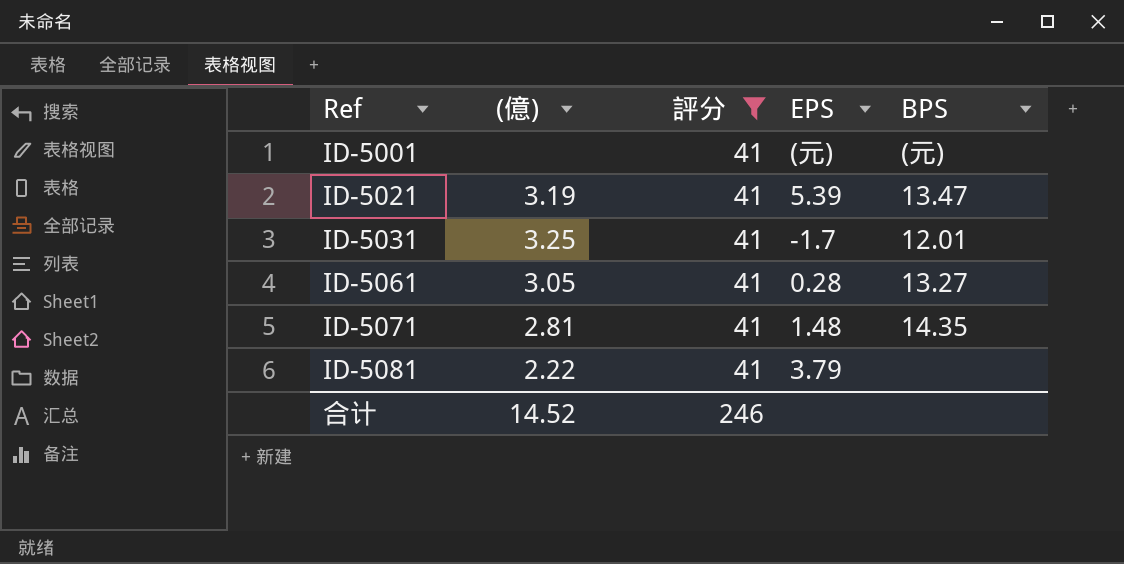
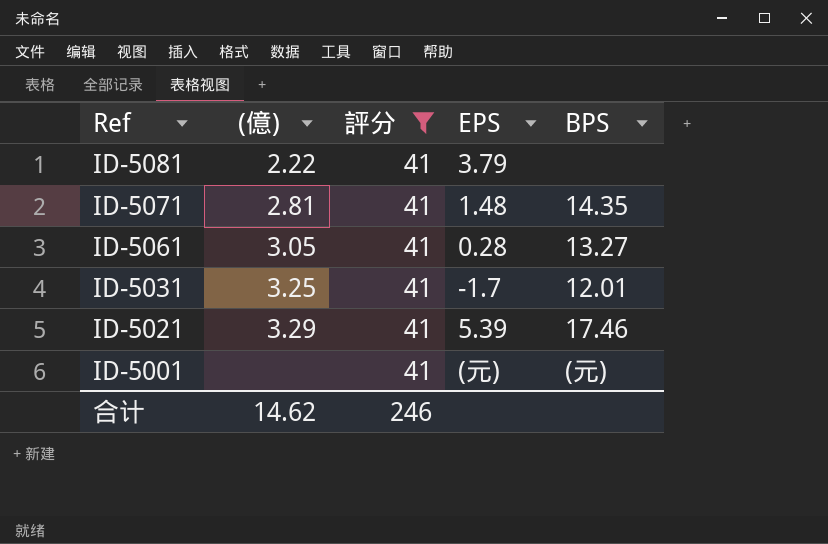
row order: Ref ascending -> Ref descending
ID-5021 | (億): 3.19 -> 3.29
ID-5021 | BPS: 13.47 -> 17.46
合计 | (億): 14.52 -> 14.62

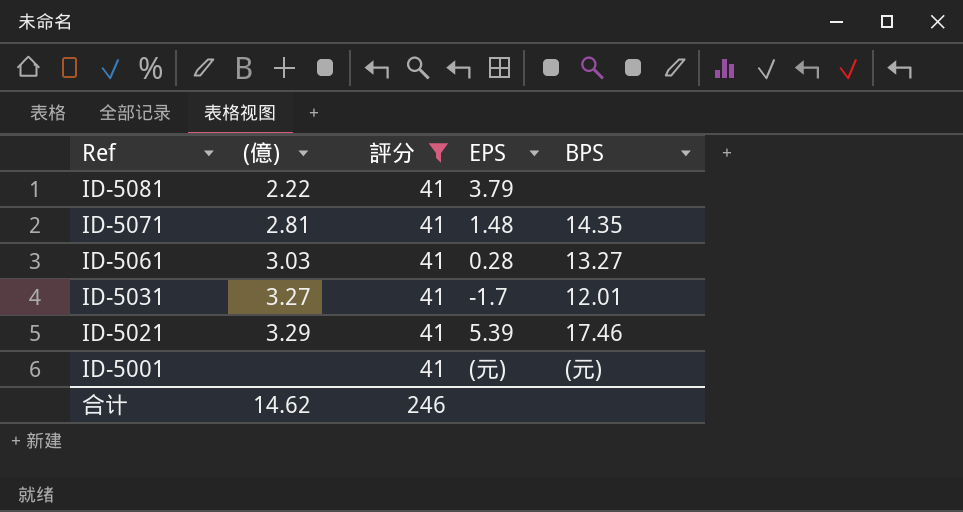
ID-5061 | (億): 3.05 -> 3.03
ID-5031 | (億): 3.25 -> 3.27

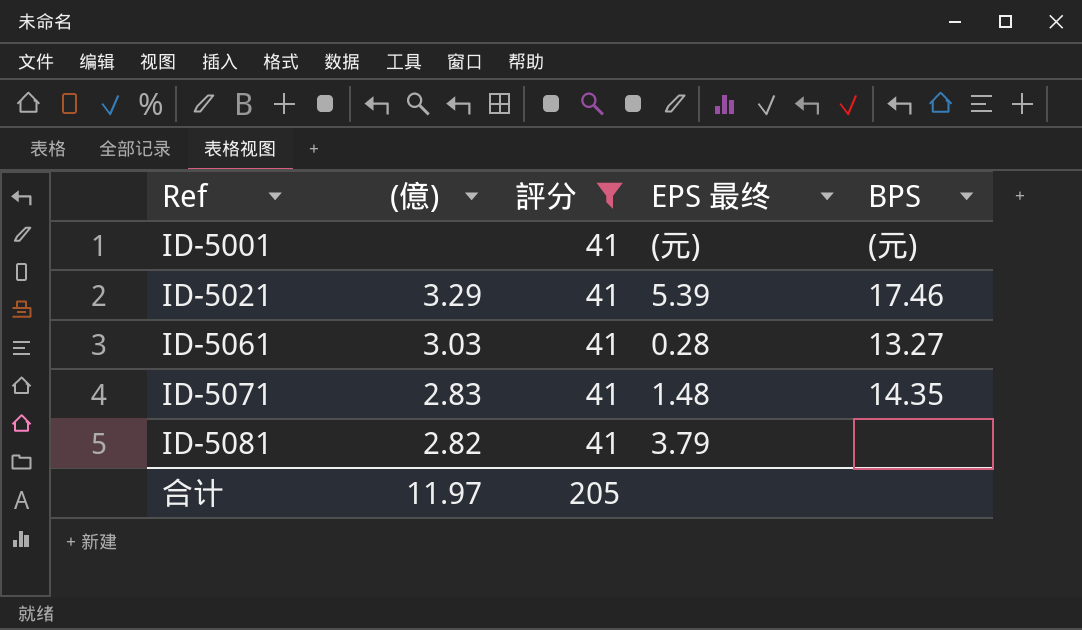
row order: Ref descending -> Ref ascending
column name: EPS -> EPS 最终
row ID-5031: 3.27 | 41 | -1.7 | 12.01 -> none
ID-5071 | (億): 2.81 -> 2.83
ID-5081 | (億): 2.22 -> 2.82
合计 | (億): 14.62 -> 11.97
合计 | 評分: 246 -> 205

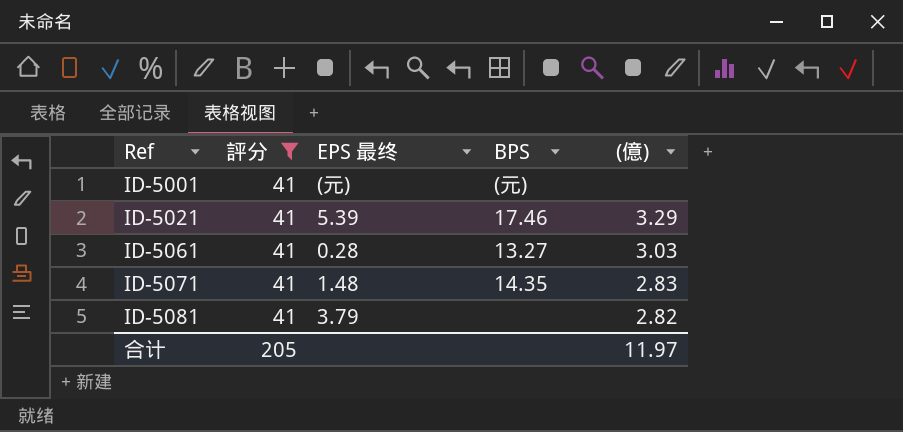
column (億) | position: 2 -> 5

